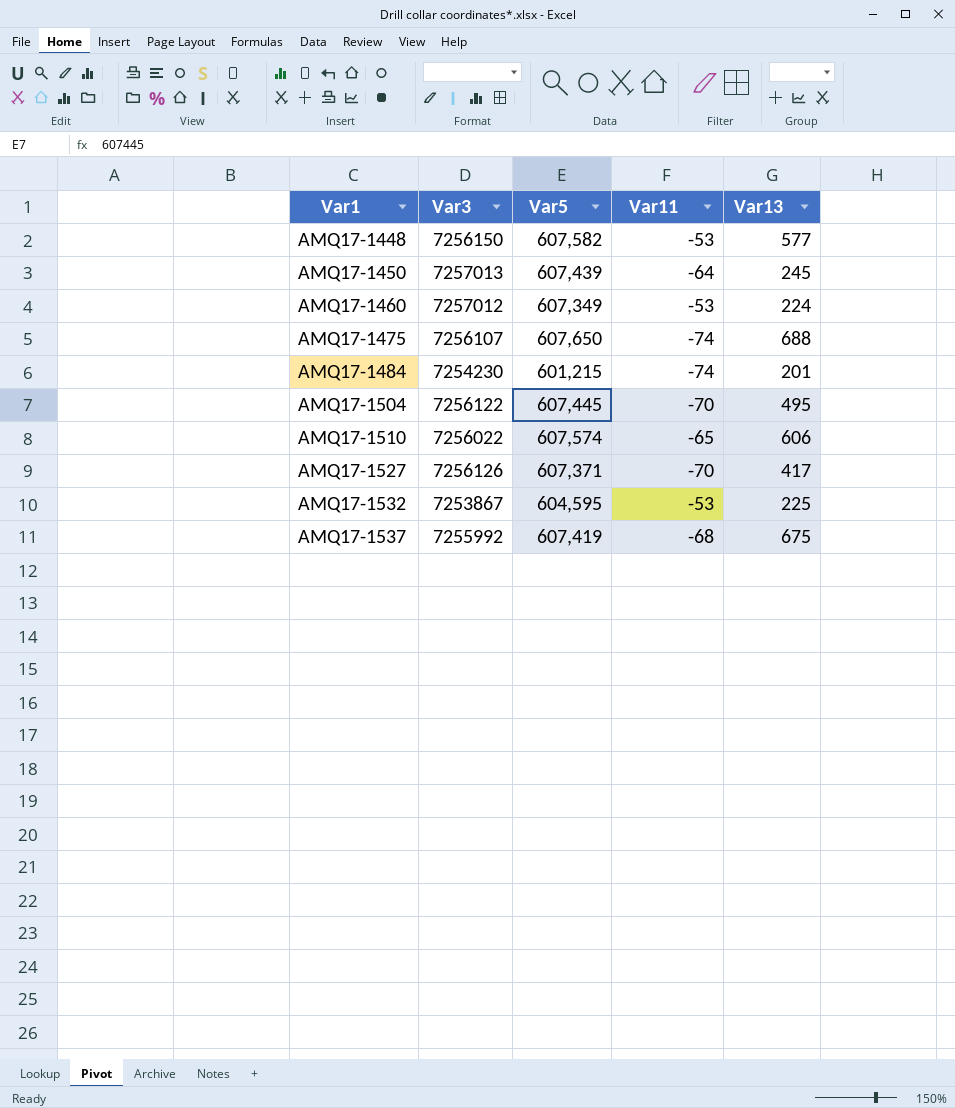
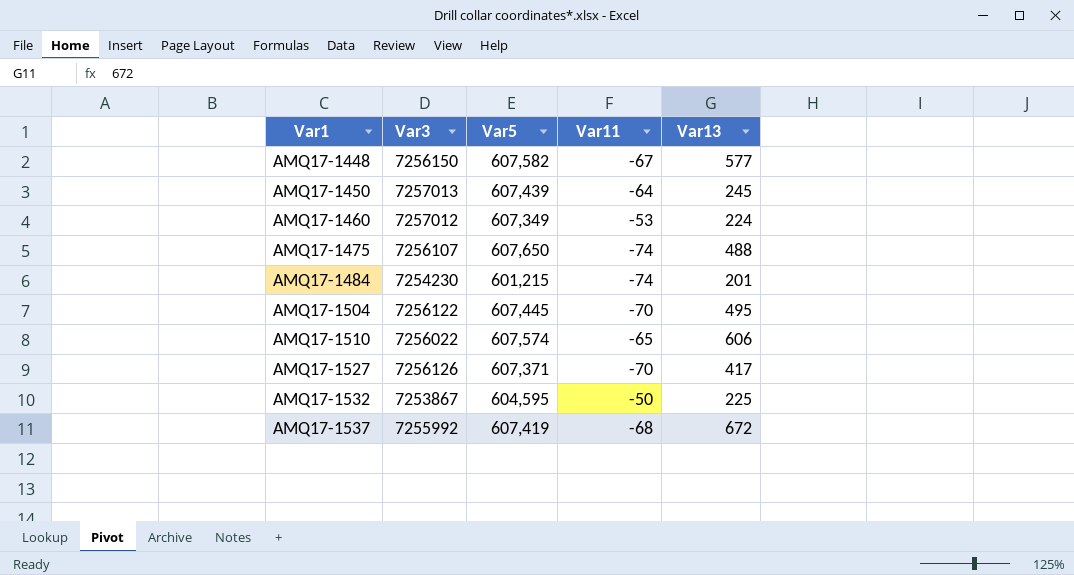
AMQ17-1448 | Var11: -53 -> -67
AMQ17-1475 | Var13: 688 -> 488
AMQ17-1532 | Var11: -53 -> -50
AMQ17-1537 | Var13: 675 -> 672

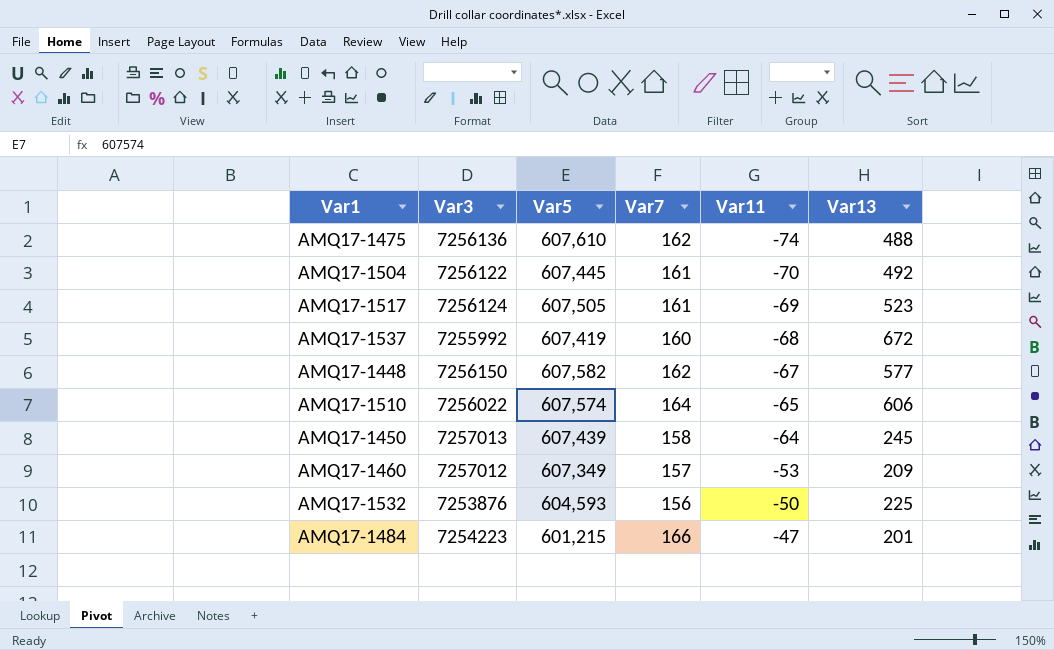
row order: Var1 ascending -> Var11 ascending
column Var7 | position: none -> 4
row AMQ17-1527: 7256126 | 607,371 | -70 | 417 -> none
AMQ17-1475 | Var3: 7256107 -> 7256136
AMQ17-1475 | Var5: 607,650 -> 607,610
AMQ17-1504 | Var13: 495 -> 492
row AMQ17-1517: none -> 7256124 | 607,505 | 161 | -69 | 523
AMQ17-1460 | Var13: 224 -> 209
AMQ17-1532 | Var3: 7253867 -> 7253876
AMQ17-1532 | Var5: 604,595 -> 604,593
AMQ17-1484 | Var3: 7254230 -> 7254223
AMQ17-1484 | Var11: -74 -> -47

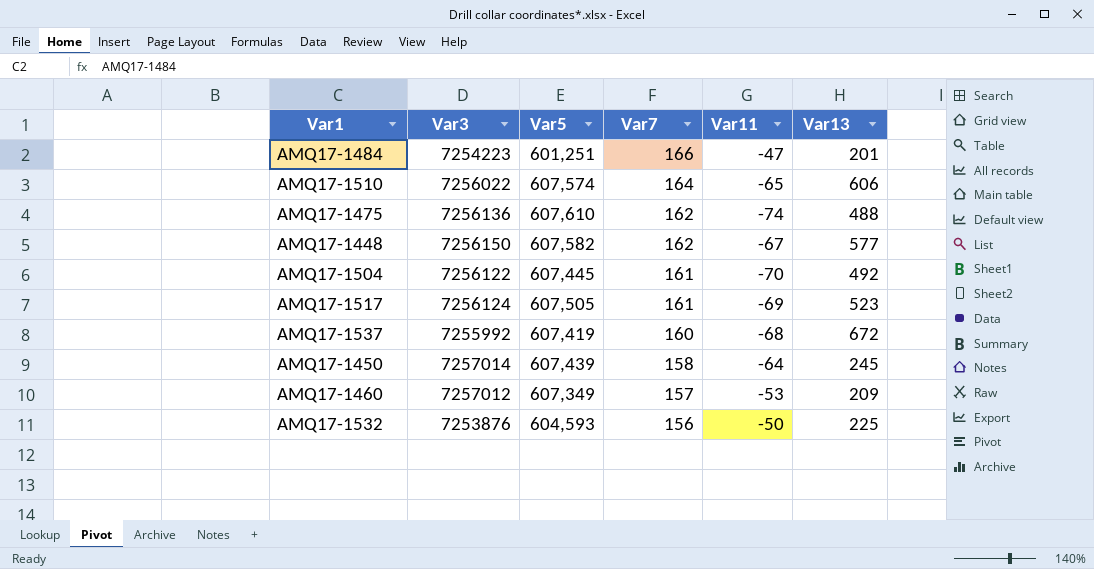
row order: Var11 ascending -> Var7 descending
AMQ17-1484 | Var5: 601,215 -> 601,251
AMQ17-1450 | Var3: 7257013 -> 7257014

